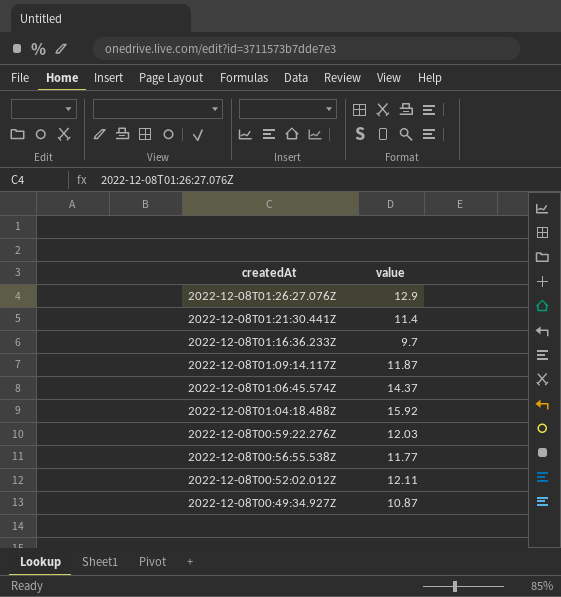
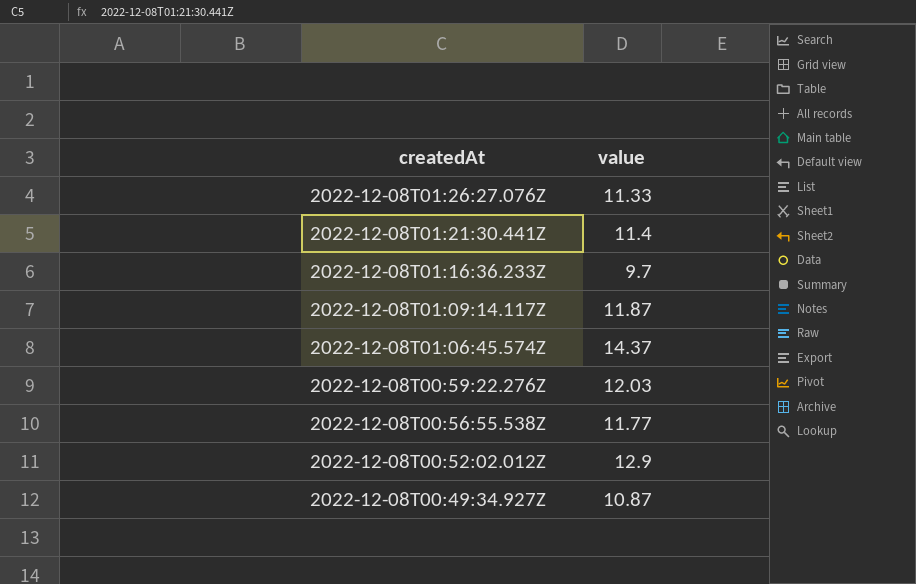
row 2022-12-08T01:04:18.488Z: 15.92 -> none
2022-12-08T01:26:27.076Z | value: 12.9 -> 11.33
2022-12-08T00:52:02.012Z | value: 12.11 -> 12.9

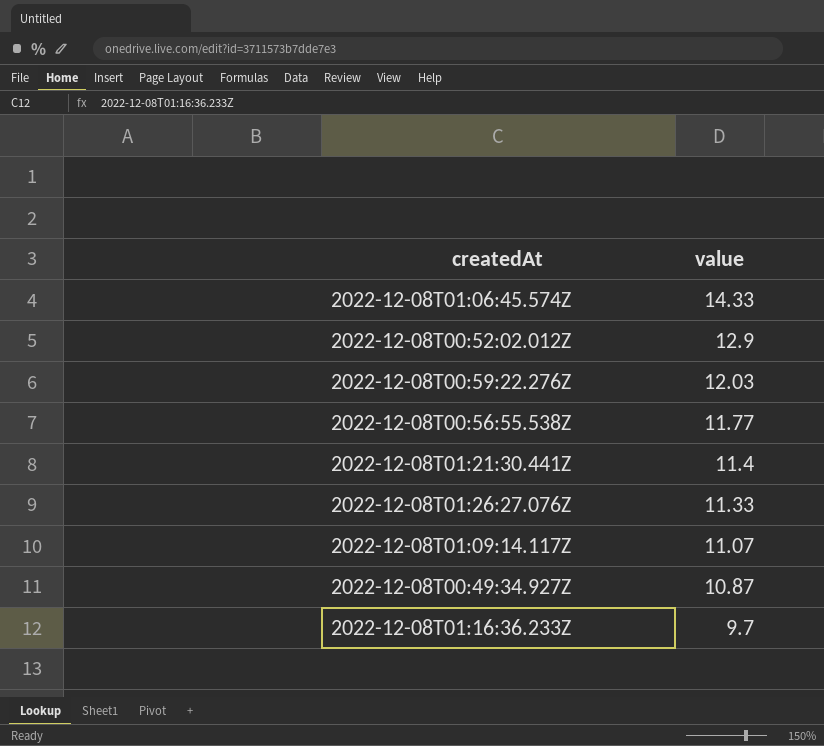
row order: createdAt descending -> value descending
2022-12-08T01:06:45.574Z | value: 14.37 -> 14.33
2022-12-08T01:09:14.117Z | value: 11.87 -> 11.07

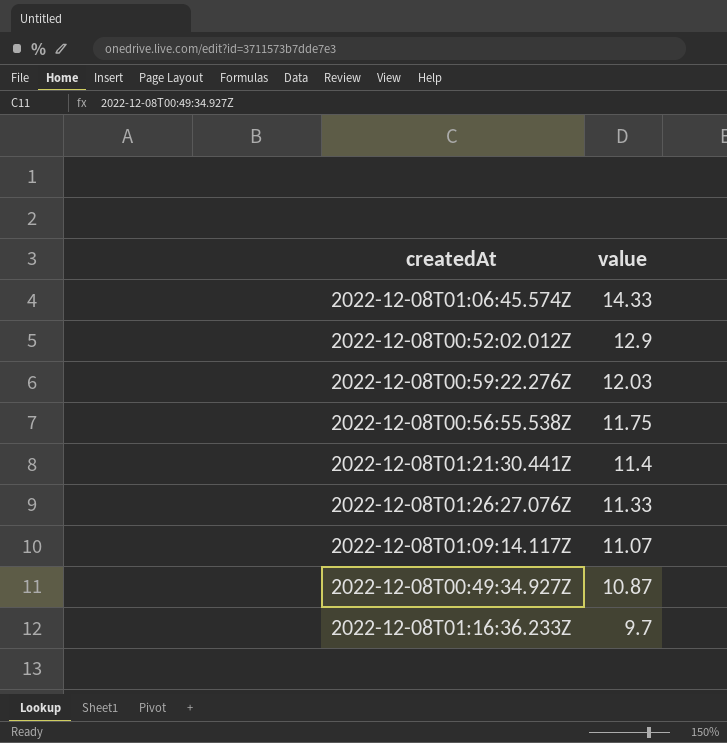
2022-12-08T00:56:55.538Z | value: 11.77 -> 11.75

